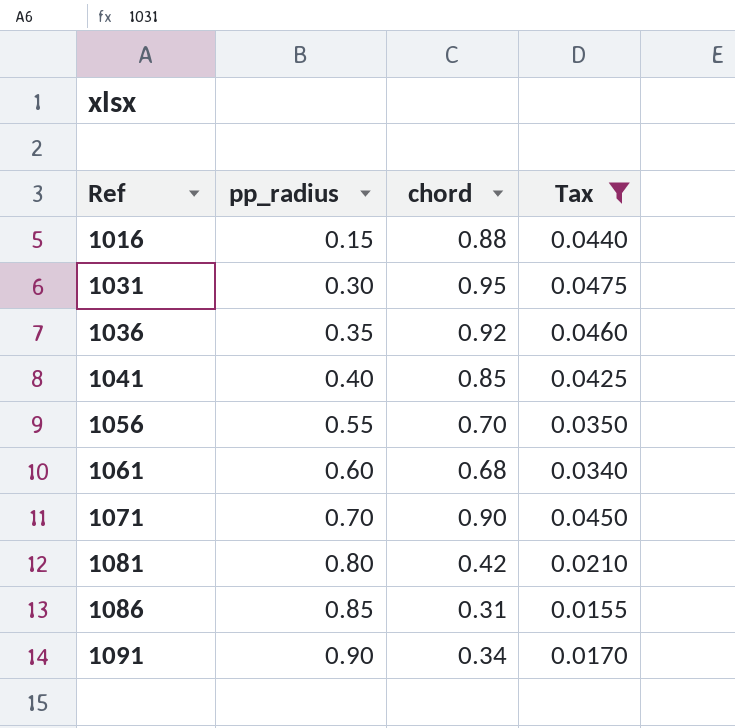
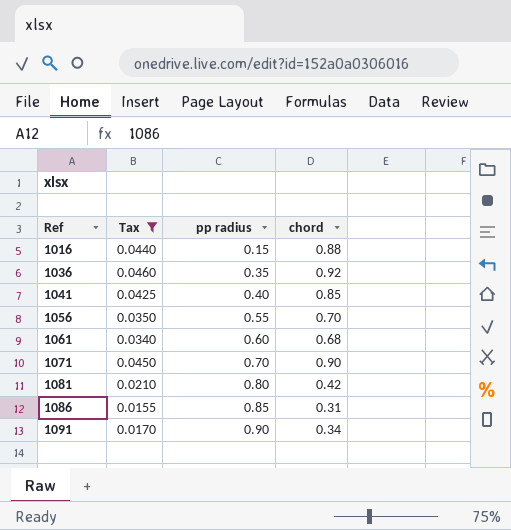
column Tax | position: 4 -> 2
column name: pp_radius -> pp radius
row 1031: 0.30 | 0.95 | 0.0475 -> none

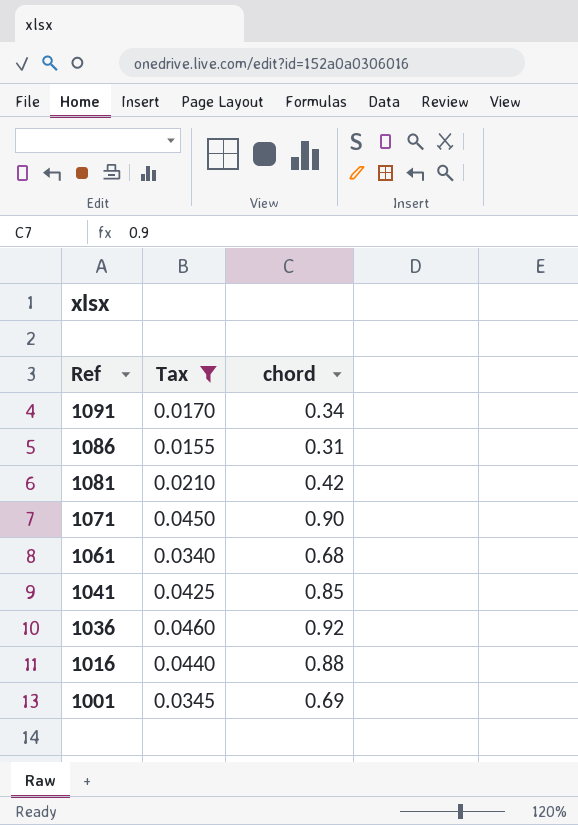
row order: Ref ascending -> Ref descending
column pp radius | position: 3 -> none
row 1056: 0.0350 | 0.55 | 0.70 -> none
row 1001: none -> 0.0345 | 0.69

